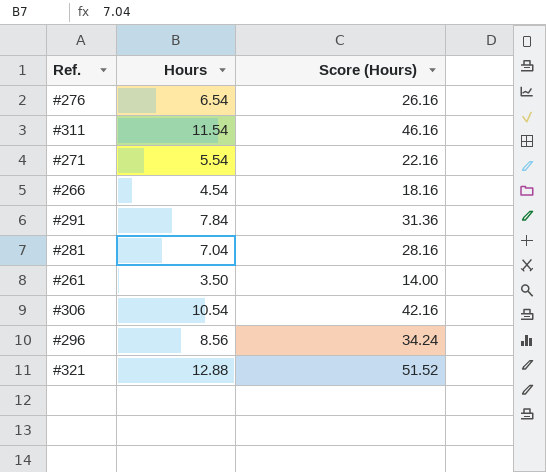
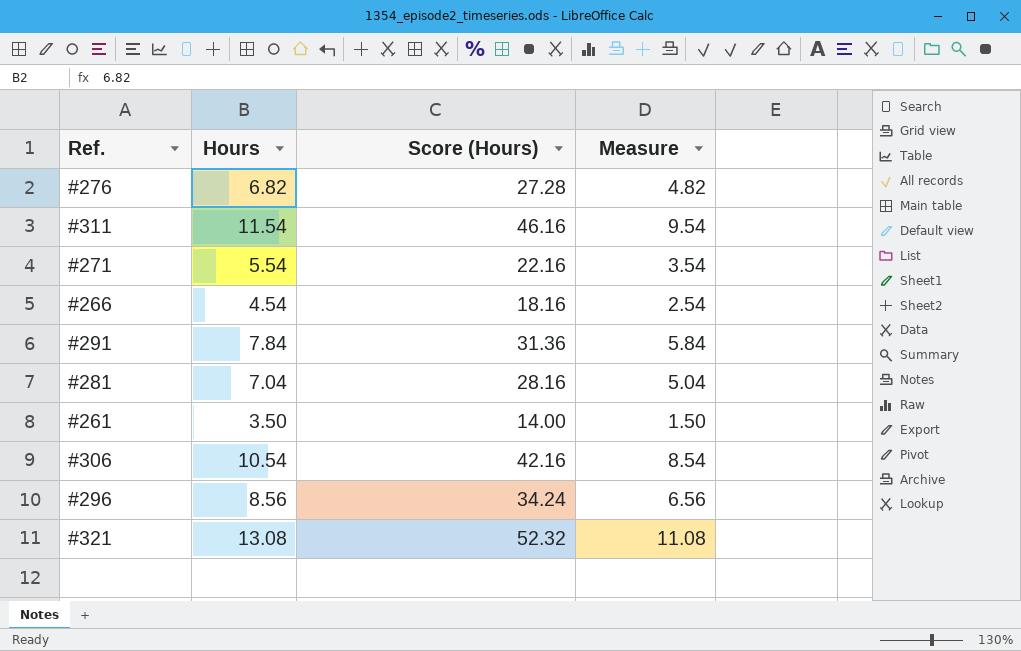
column Measure | formula: none -> [Hours] - 2
#276 | Hours: 6.54 -> 6.82
#276 | Score (Hours): 26.16 -> 27.28
#321 | Hours: 12.88 -> 13.08
#321 | Score (Hours): 51.52 -> 52.32

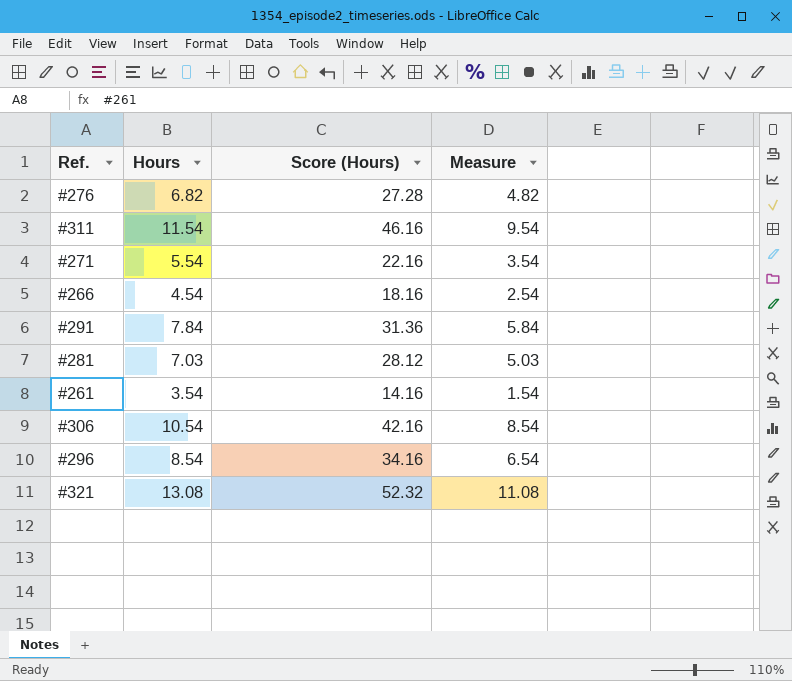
#281 | Hours: 7.04 -> 7.03
#281 | Score (Hours): 28.16 -> 28.12
#281 | Measure: 5.04 -> 5.03
#261 | Hours: 3.50 -> 3.54
#261 | Score (Hours): 14.00 -> 14.16
#261 | Measure: 1.50 -> 1.54
#296 | Hours: 8.56 -> 8.54
#296 | Score (Hours): 34.24 -> 34.16
#296 | Measure: 6.56 -> 6.54

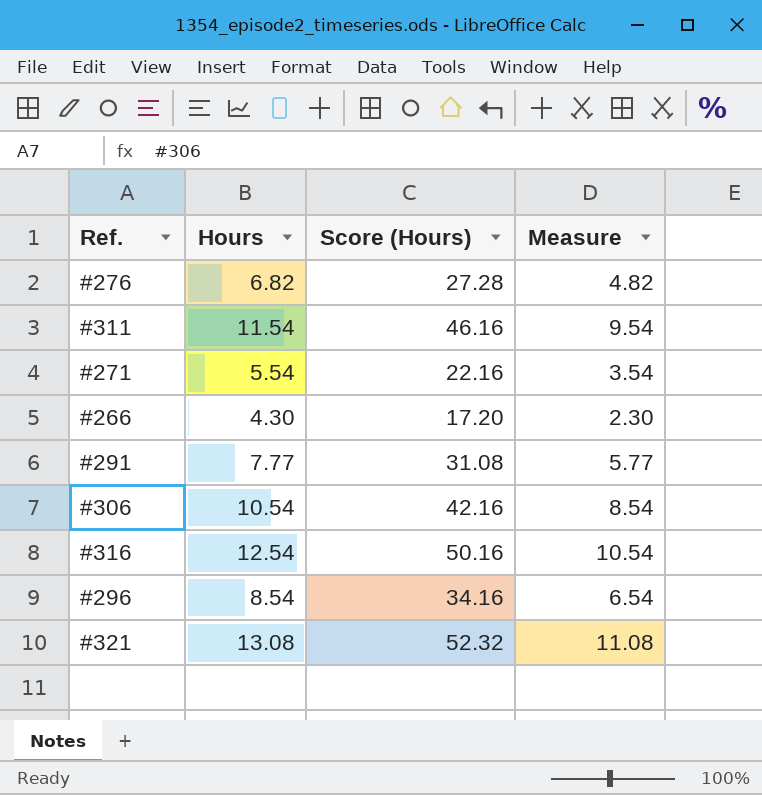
row #281: 7.03 | 28.12 | 5.03 -> none
row #261: 3.54 | 14.16 | 1.54 -> none
#266 | Hours: 4.54 -> 4.30
#266 | Score (Hours): 18.16 -> 17.20
#266 | Measure: 2.54 -> 2.30
#291 | Hours: 7.84 -> 7.77
#291 | Score (Hours): 31.36 -> 31.08
#291 | Measure: 5.84 -> 5.77
row #316: none -> 12.54 | 50.16 | 10.54

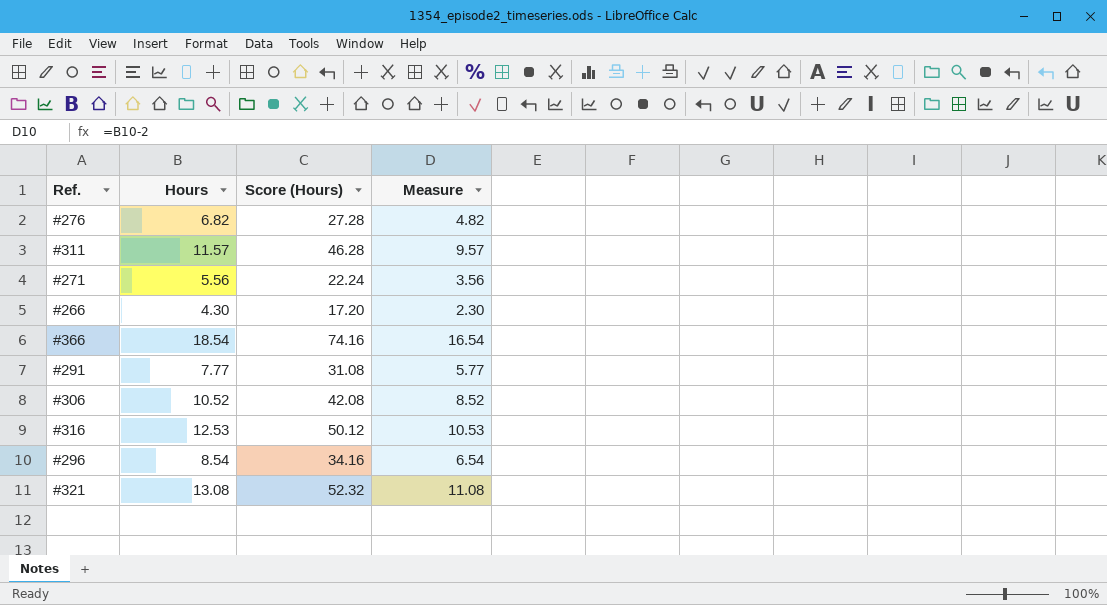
#311 | Hours: 11.54 -> 11.57
#311 | Score (Hours): 46.16 -> 46.28
#311 | Measure: 9.54 -> 9.57
#271 | Hours: 5.54 -> 5.56
#271 | Score (Hours): 22.16 -> 22.24
#271 | Measure: 3.54 -> 3.56
row #366: none -> 18.54 | 74.16 | 16.54
#306 | Hours: 10.54 -> 10.52
#306 | Score (Hours): 42.16 -> 42.08
#306 | Measure: 8.54 -> 8.52
#316 | Hours: 12.54 -> 12.53
#316 | Score (Hours): 50.16 -> 50.12
#316 | Measure: 10.54 -> 10.53

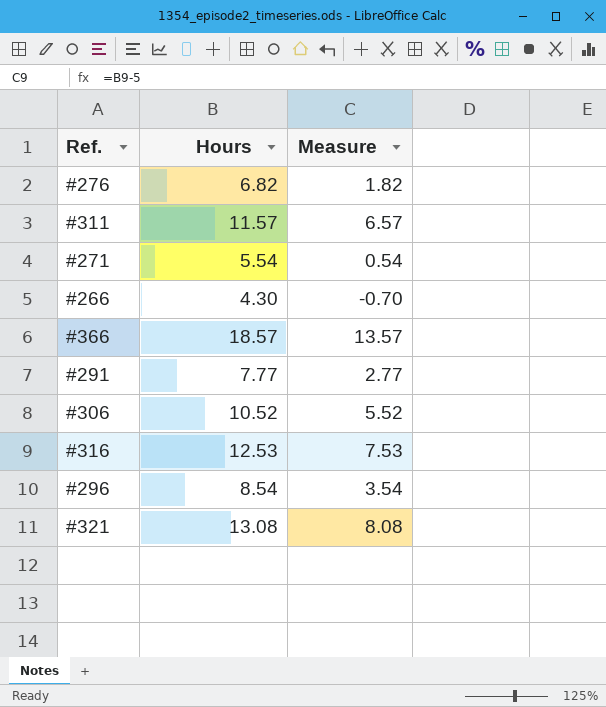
column Score (Hours) | formula: [Hours] * 4 -> none
column Measure | formula: [Hours] - 2 -> [Hours] - 5
#271 | Hours: 5.56 -> 5.54
#366 | Hours: 18.54 -> 18.57

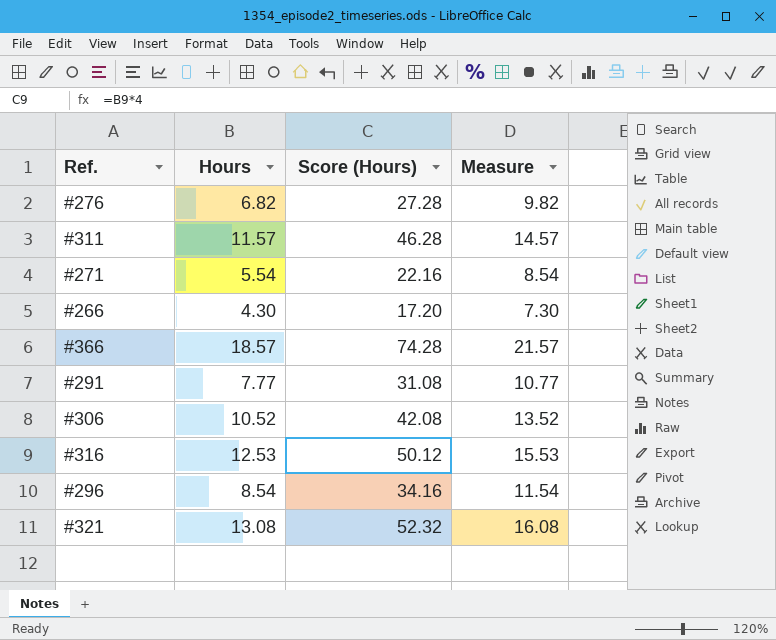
column Score (Hours) | formula: none -> [Hours] * 4
column Measure | formula: [Hours] - 5 -> [Hours] + 3

